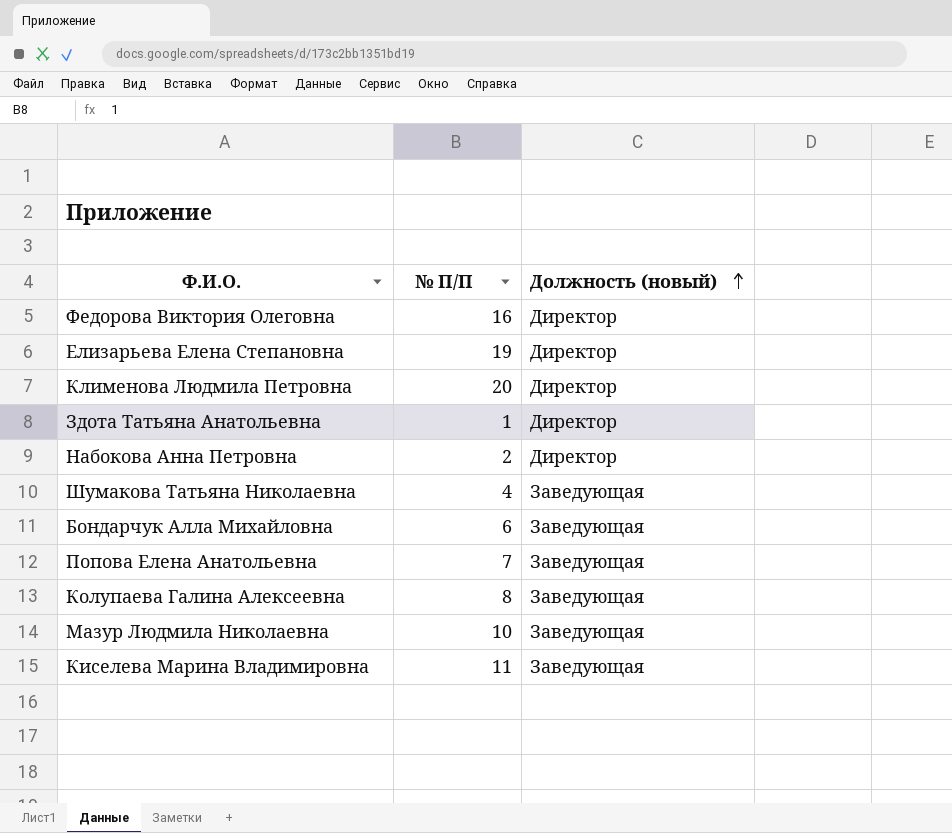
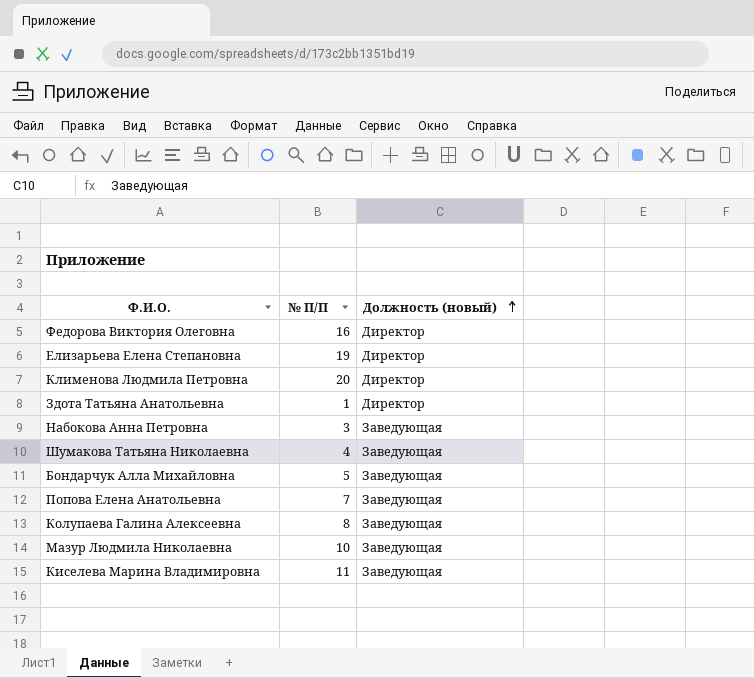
Набокова Анна Петровна | № П/П: 2 -> 3
Набокова Анна Петровна | Должность (новый): Директор -> Заведующая
Бондарчук Алла Михайловна | № П/П: 6 -> 5

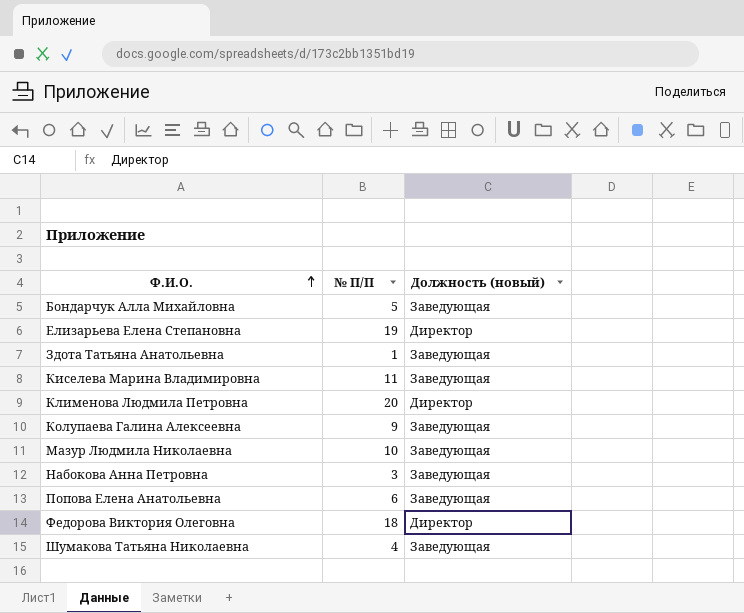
row order: Должность (новый) ascending -> Ф.И.О. ascending
Здота Татьяна Анатольевна | Должность (новый): Директор -> Заведующая
Колупаева Галина Алексеевна | № П/П: 8 -> 9
Попова Елена Анатольевна | № П/П: 7 -> 6
Федорова Виктория Олеговна | № П/П: 16 -> 18

